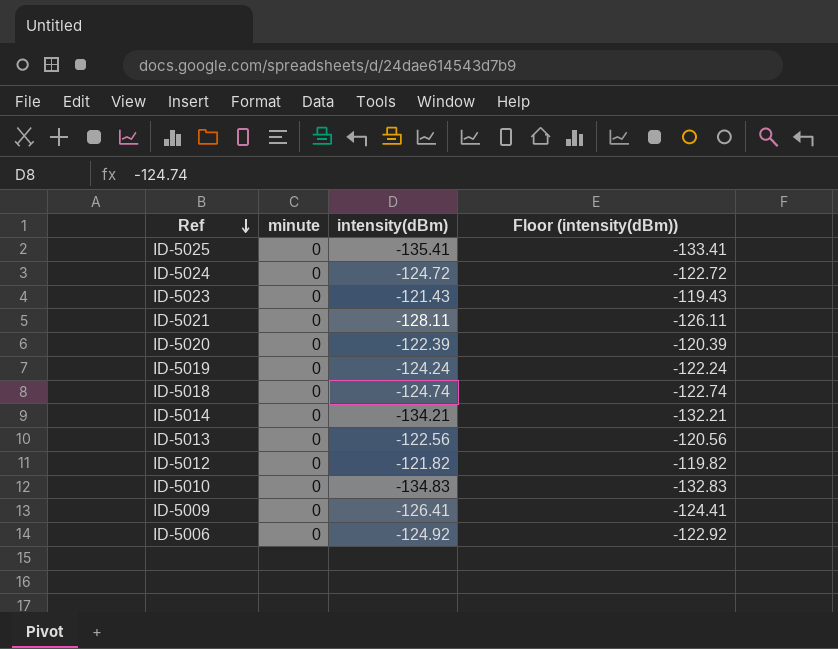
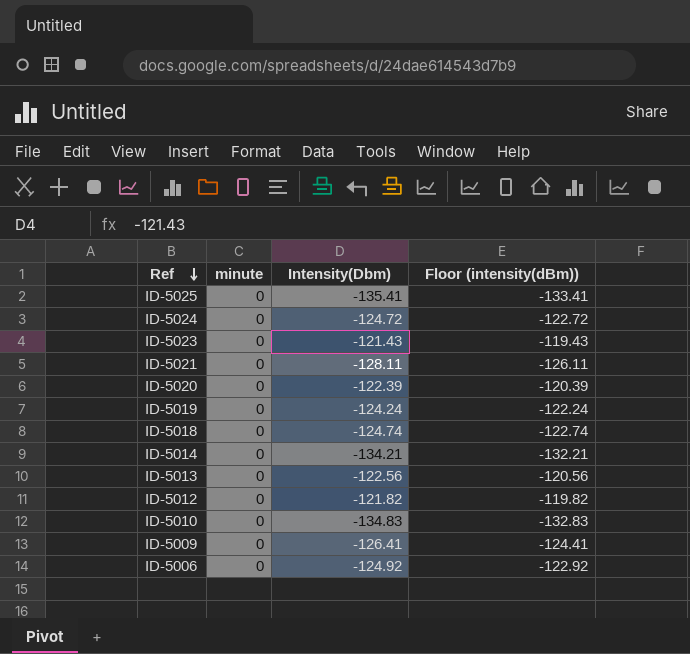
column name: intensity(dBm) -> Intensity(Dbm)

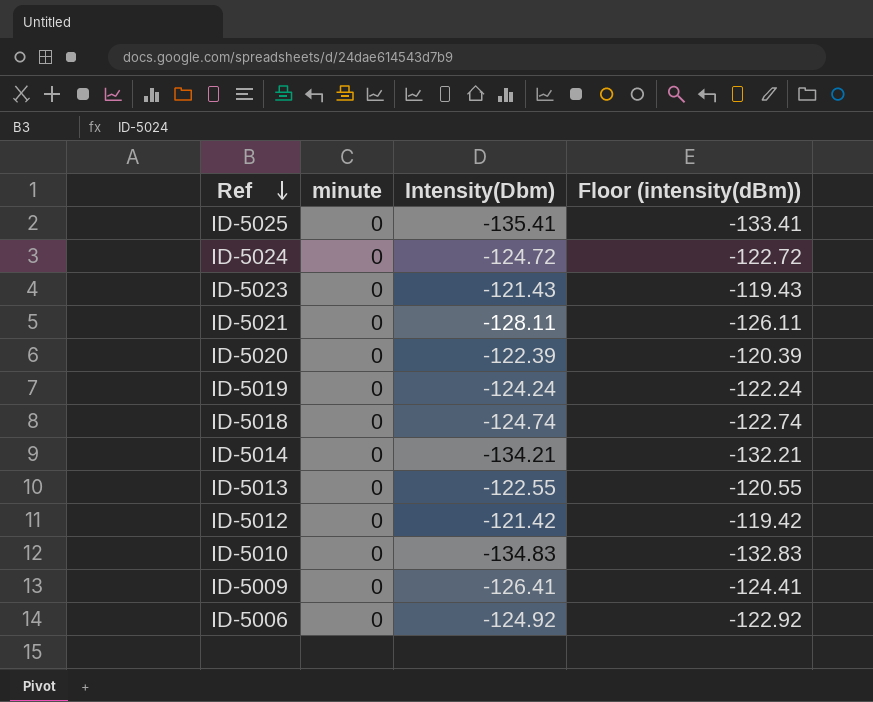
ID-5013 | Intensity(Dbm): -122.56 -> -122.55
ID-5013 | Floor (intensity(dBm)): -120.56 -> -120.55
ID-5012 | Intensity(Dbm): -121.82 -> -121.42
ID-5012 | Floor (intensity(dBm)): -119.82 -> -119.42

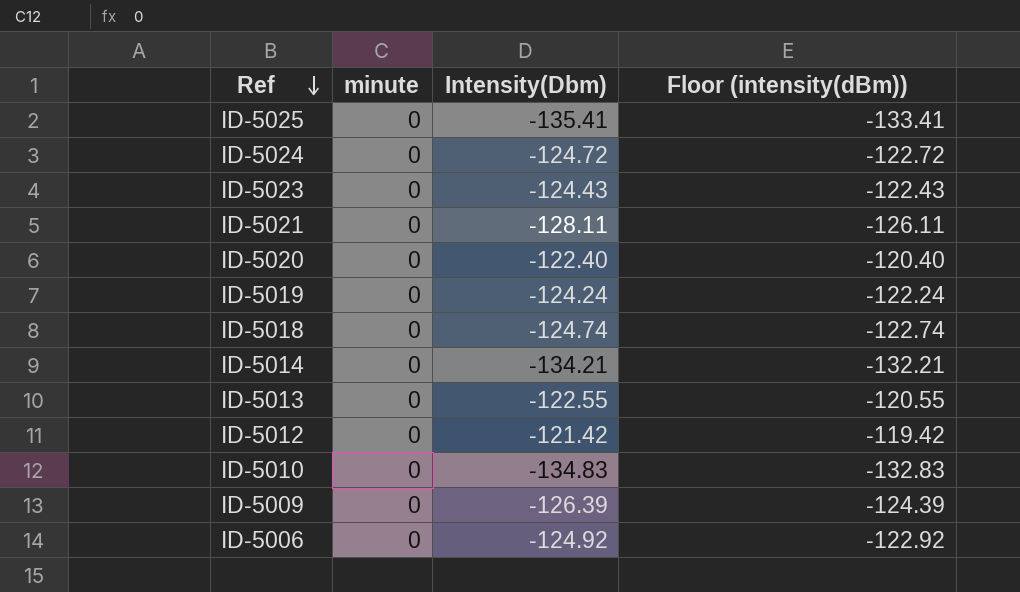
ID-5023 | Intensity(Dbm): -121.43 -> -124.43
ID-5023 | Floor (intensity(dBm)): -119.43 -> -122.43
ID-5020 | Intensity(Dbm): -122.39 -> -122.40
ID-5020 | Floor (intensity(dBm)): -120.39 -> -120.40
ID-5009 | Intensity(Dbm): -126.41 -> -126.39
ID-5009 | Floor (intensity(dBm)): -124.41 -> -124.39

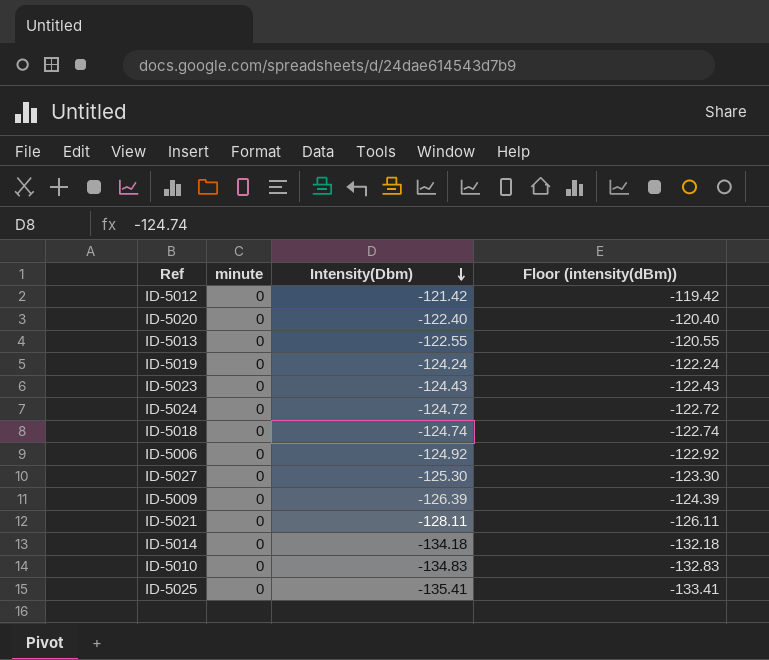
row order: Ref descending -> Intensity(Dbm) descending
row ID-5027: none -> 0 | -125.30 | -123.30
ID-5014 | Intensity(Dbm): -134.21 -> -134.18
ID-5014 | Floor (intensity(dBm)): -132.21 -> -132.18

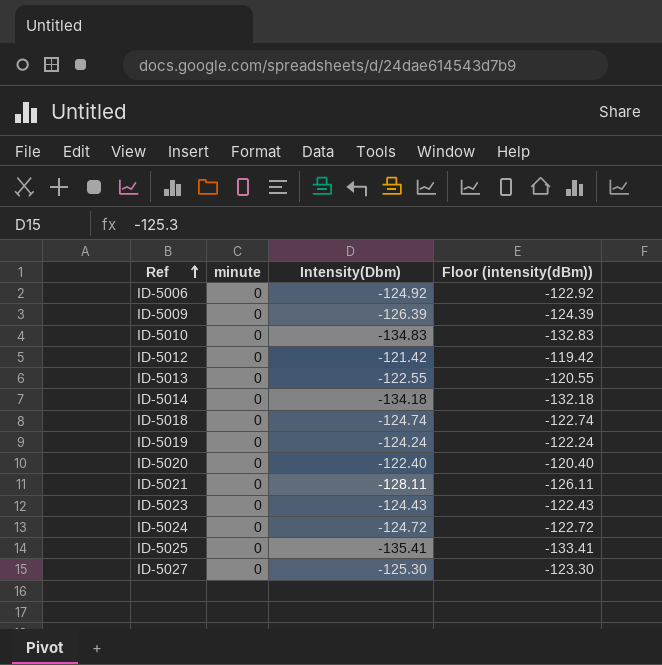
row order: Intensity(Dbm) descending -> Ref ascending

